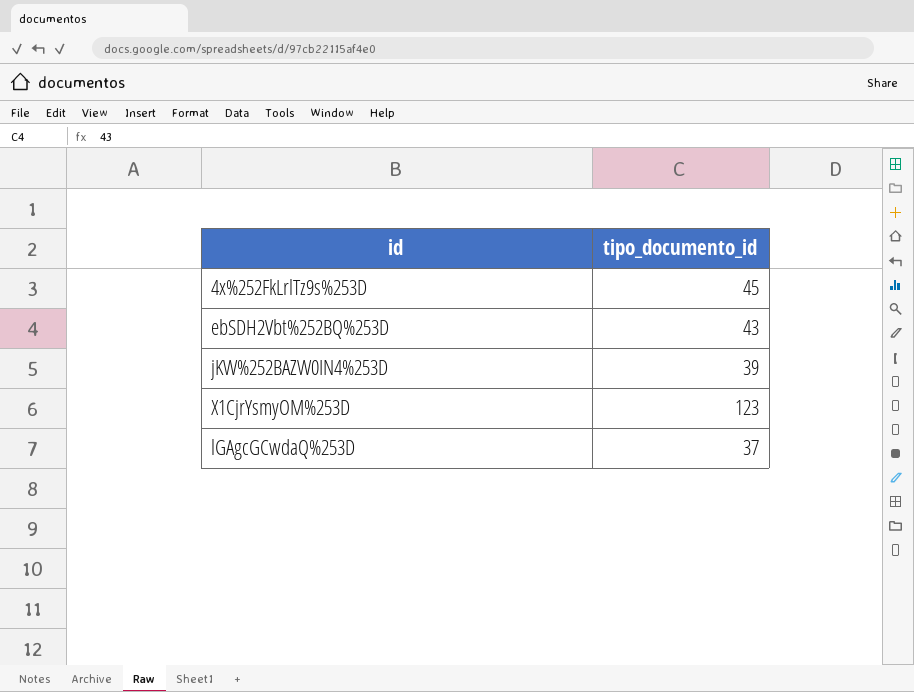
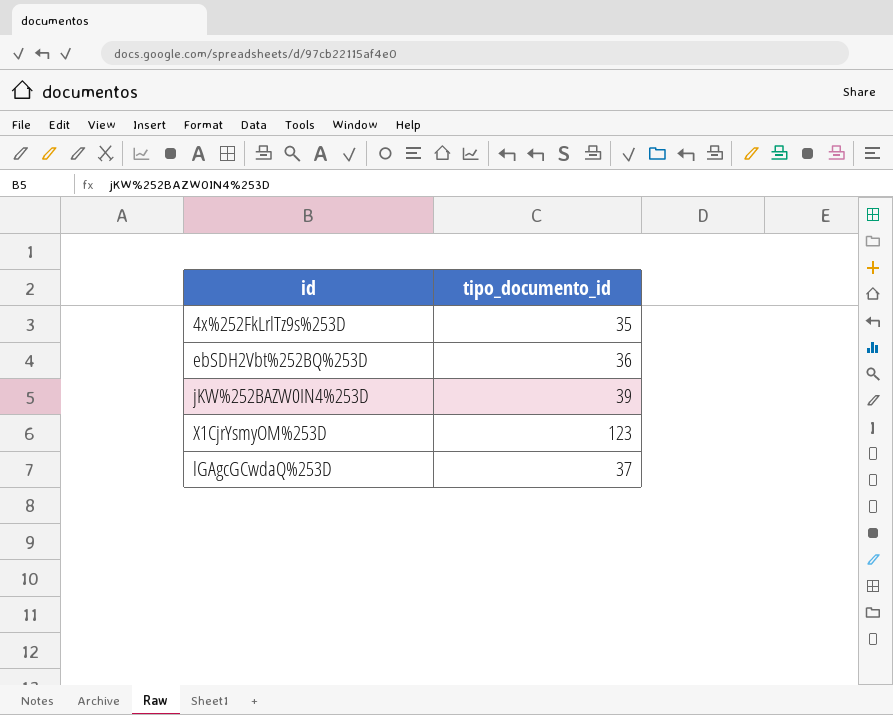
4x%252FkLrlTz9s%253D | tipo_documento_id: 45 -> 35
ebSDH2Vbt%252BQ%253D | tipo_documento_id: 43 -> 36

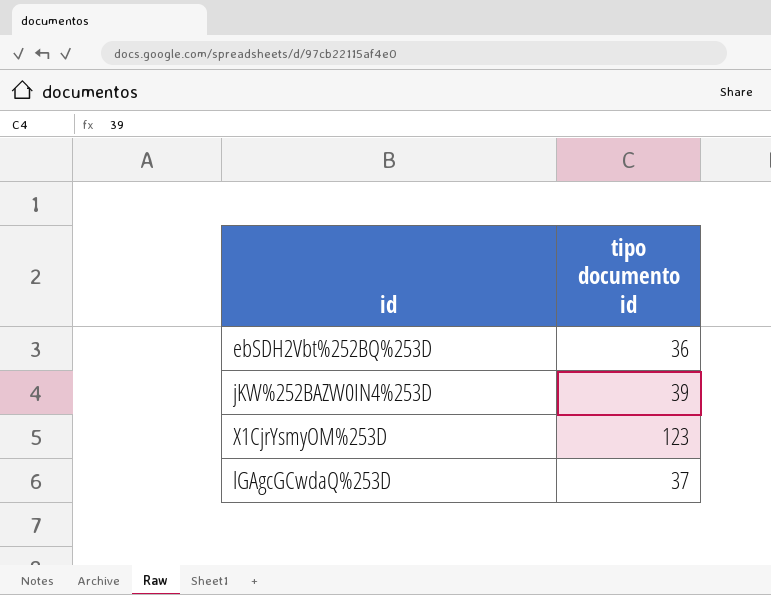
column name: tipo_documento_id -> tipo documento id
row 4x%252FkLrlTz9s%253D: 35 -> none

